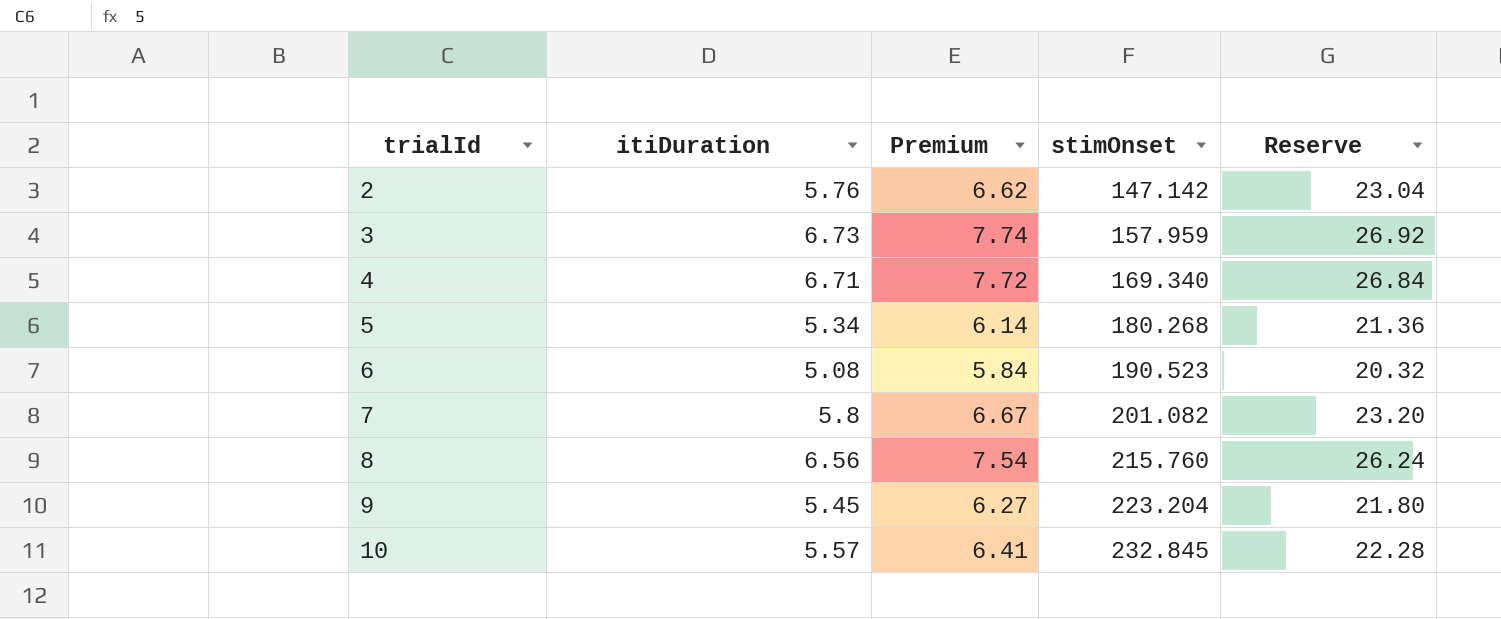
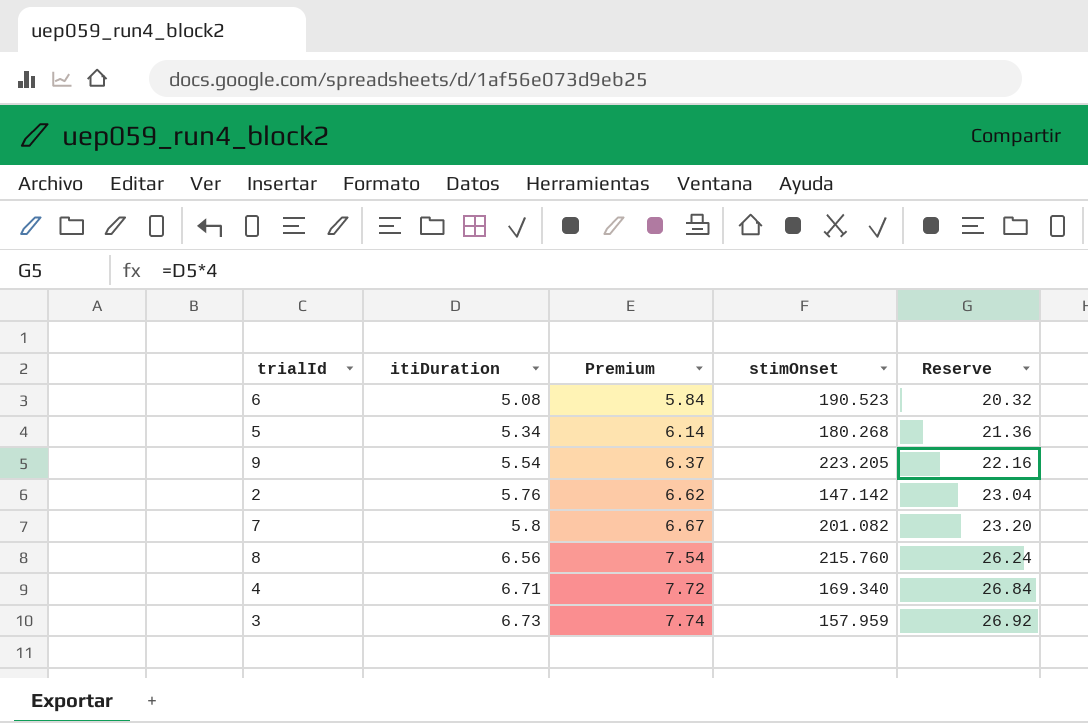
row order: trialId ascending -> itiDuration ascending
row 10: 5.57 | 6.41 | 232.845 | 22.28 -> none
9 | itiDuration: 5.45 -> 5.54
9 | Premium: 6.27 -> 6.37
9 | stimOnset: 223.204 -> 223.205
9 | Reserve: 21.80 -> 22.16

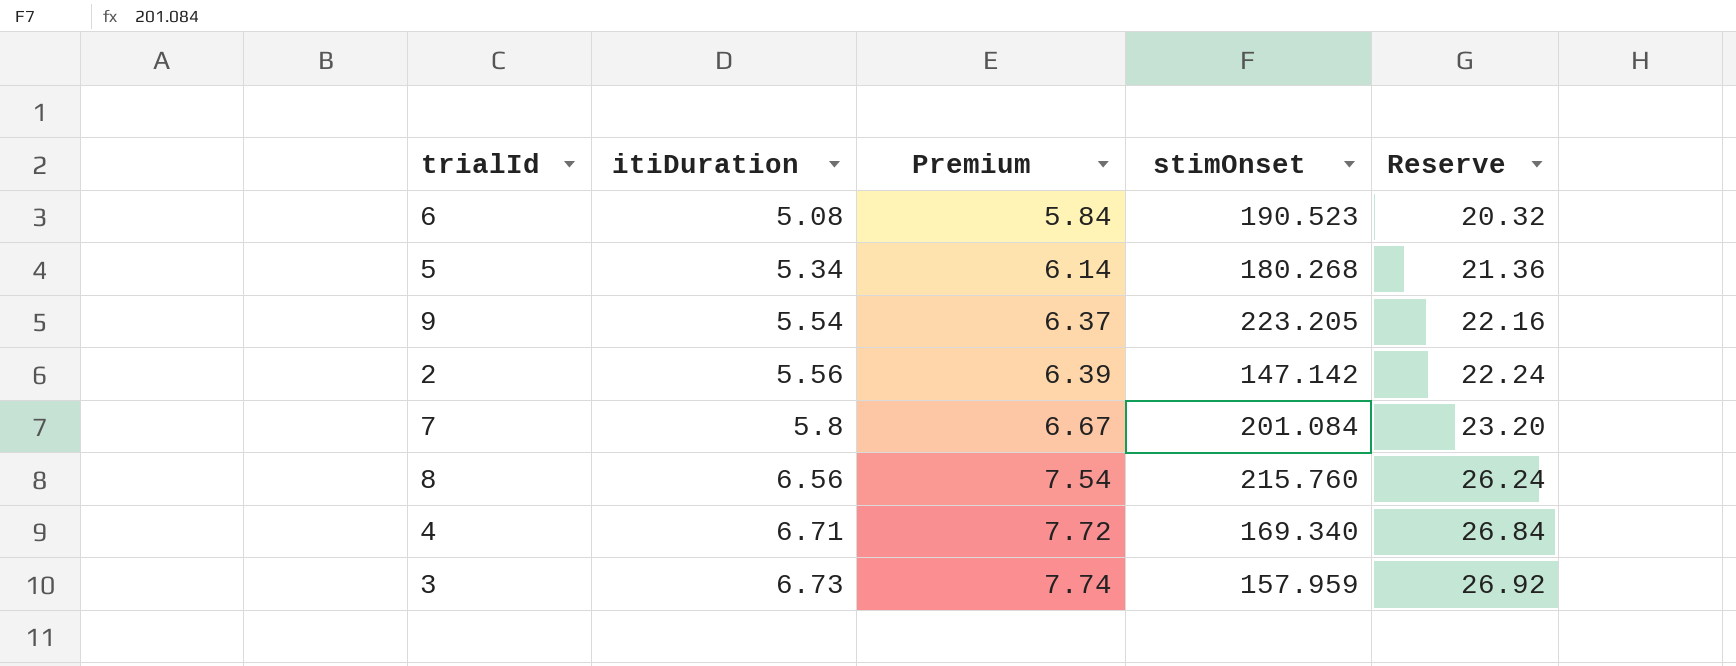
2 | itiDuration: 5.76 -> 5.56
2 | Premium: 6.62 -> 6.39
2 | Reserve: 23.04 -> 22.24
7 | stimOnset: 201.082 -> 201.084

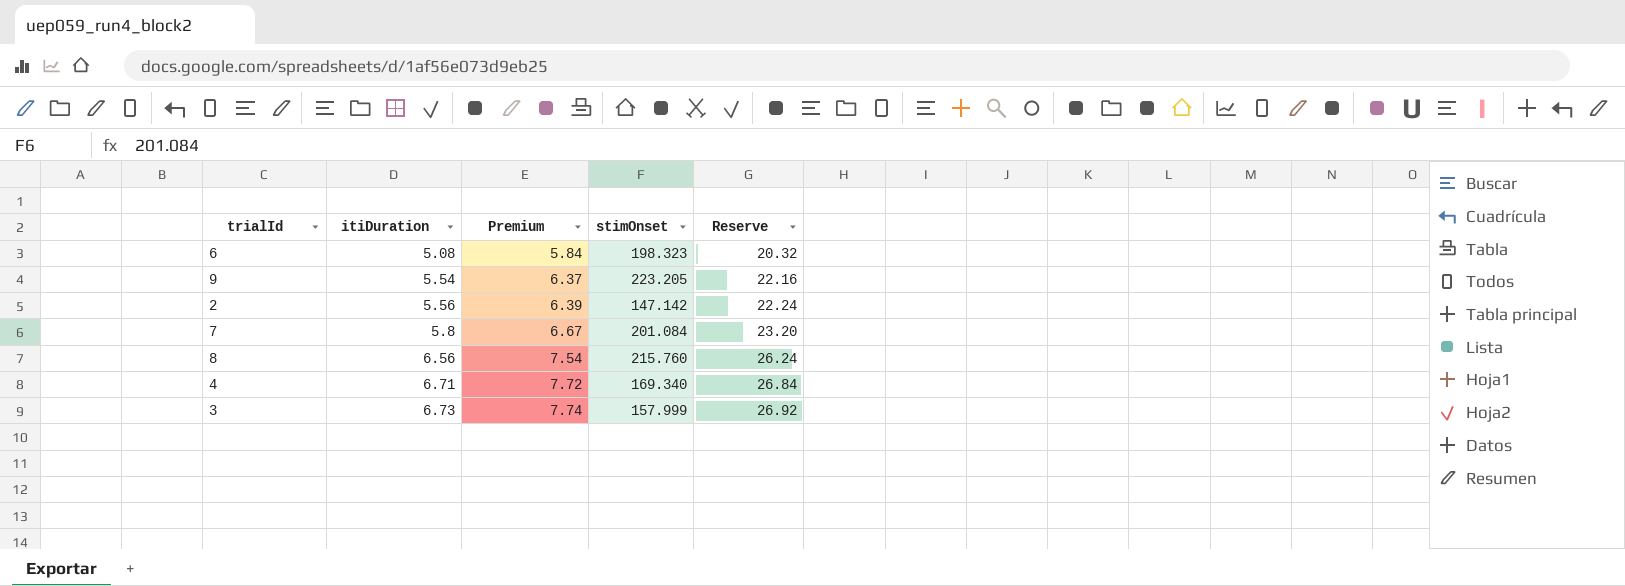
row 5: 5.34 | 6.14 | 180.268 | 21.36 -> none
6 | stimOnset: 190.523 -> 198.323
3 | stimOnset: 157.959 -> 157.999

